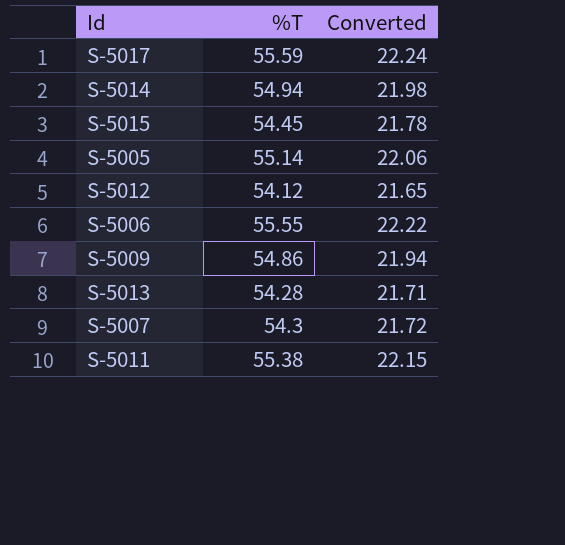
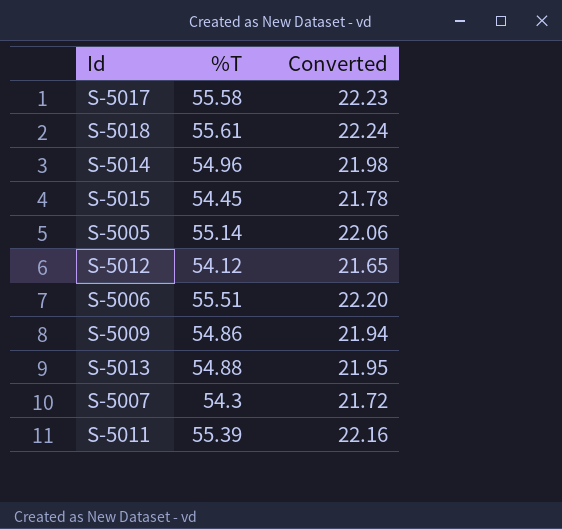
S-5017 | %T: 55.59 -> 55.58
S-5017 | Converted: 22.24 -> 22.23
row S-5018: none -> 55.61 | 22.24
S-5014 | %T: 54.94 -> 54.96
S-5006 | %T: 55.55 -> 55.51
S-5006 | Converted: 22.22 -> 22.20
S-5013 | %T: 54.28 -> 54.88
S-5013 | Converted: 21.71 -> 21.95
S-5011 | %T: 55.38 -> 55.39
S-5011 | Converted: 22.15 -> 22.16

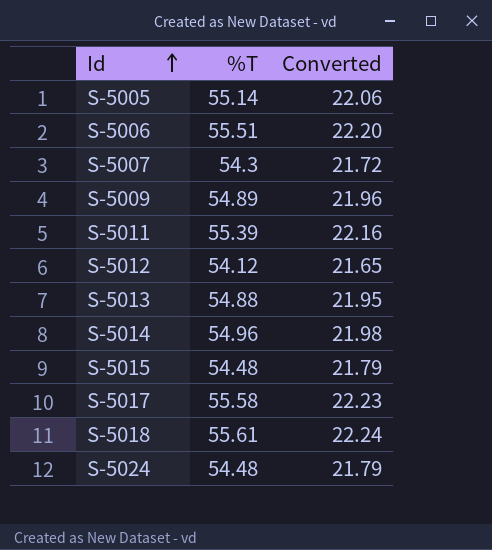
row order: none -> Id ascending
S-5009 | %T: 54.86 -> 54.89
S-5009 | Converted: 21.94 -> 21.96
S-5015 | %T: 54.45 -> 54.48
S-5015 | Converted: 21.78 -> 21.79
row S-5024: none -> 54.48 | 21.79

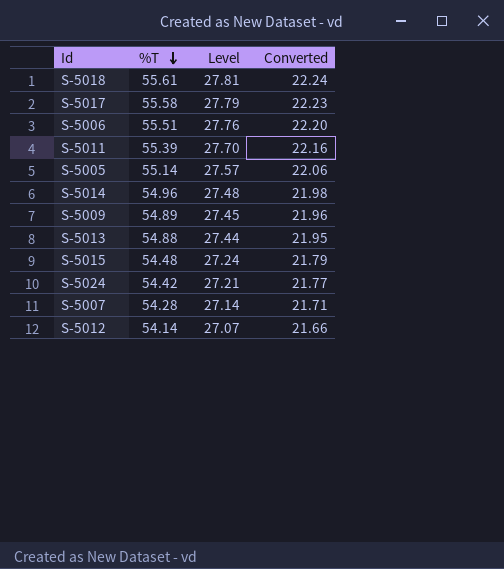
row order: Id ascending -> %T descending
column Level | formula: none -> [%T] * 0.5
S-5024 | %T: 54.48 -> 54.42
S-5024 | Converted: 21.79 -> 21.77
S-5007 | %T: 54.3 -> 54.28
S-5007 | Converted: 21.72 -> 21.71
S-5012 | %T: 54.12 -> 54.14
S-5012 | Converted: 21.65 -> 21.66

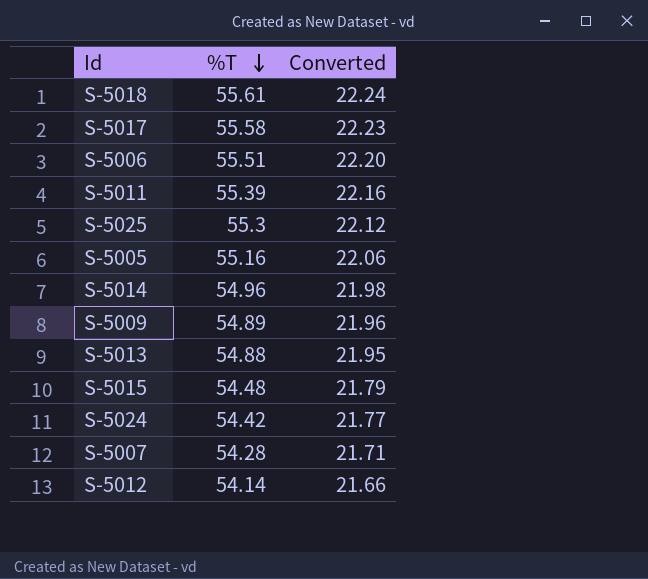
column Level | formula: [%T] * 0.5 -> none
row S-5025: none -> 55.3 | 22.12
S-5005 | %T: 55.14 -> 55.16

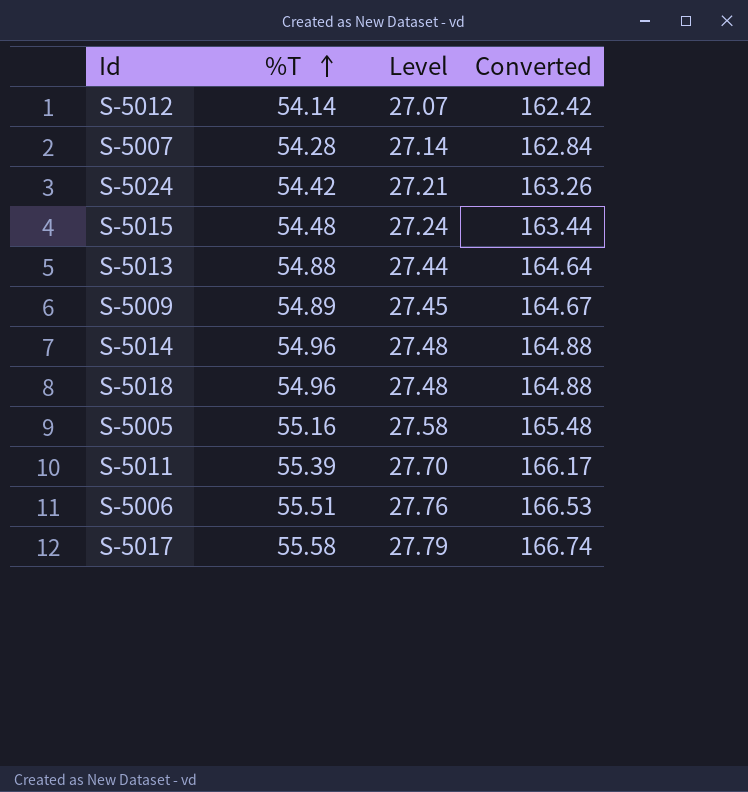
row order: %T descending -> %T ascending
column Level | formula: none -> [%T] * 0.5
column Converted | formula: [%T] * 0.4 -> [%T] * 3
row S-5025: 55.3 | 22.12 -> none
S-5018 | %T: 55.61 -> 54.96

